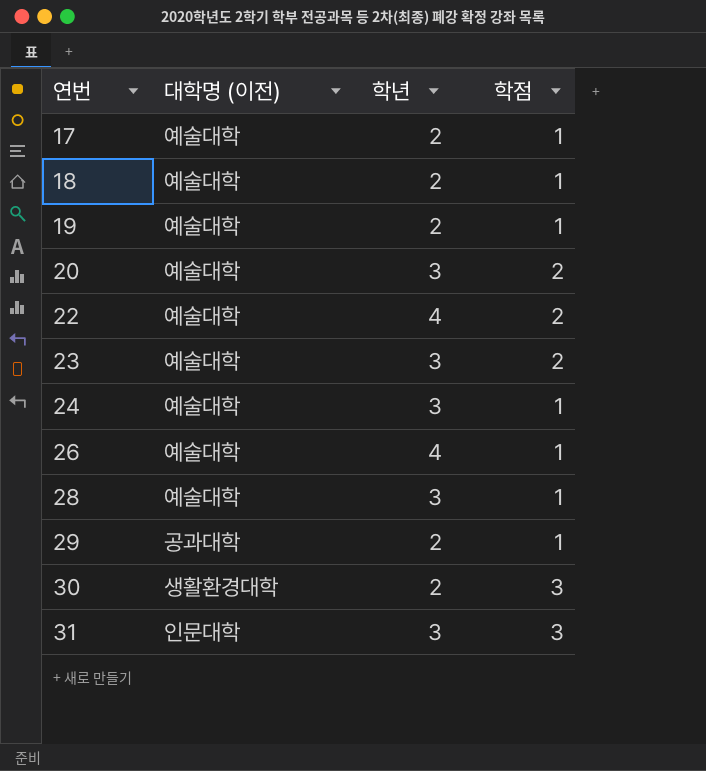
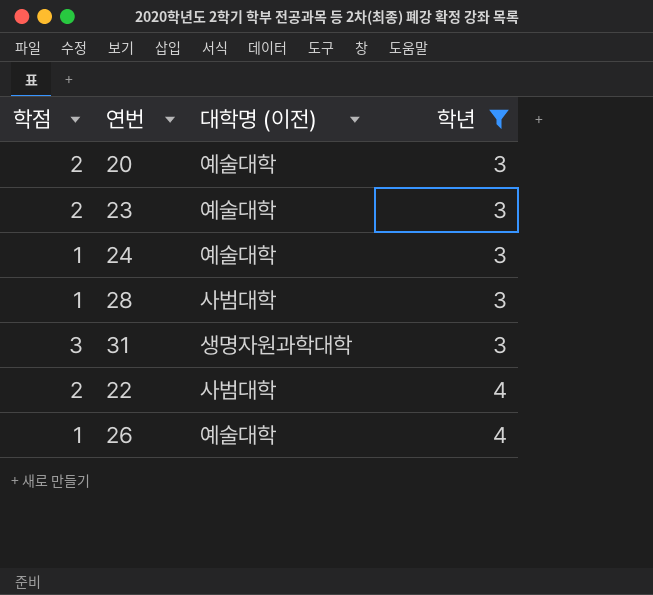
filter: none -> 학년 != 2
row order: 연번 ascending -> 학년 ascending
column 학점 | position: 4 -> 1
28 | 대학명 (이전): 예술대학 -> 사범대학
31 | 대학명 (이전): 인문대학 -> 생명자원과학대학
22 | 대학명 (이전): 예술대학 -> 사범대학

